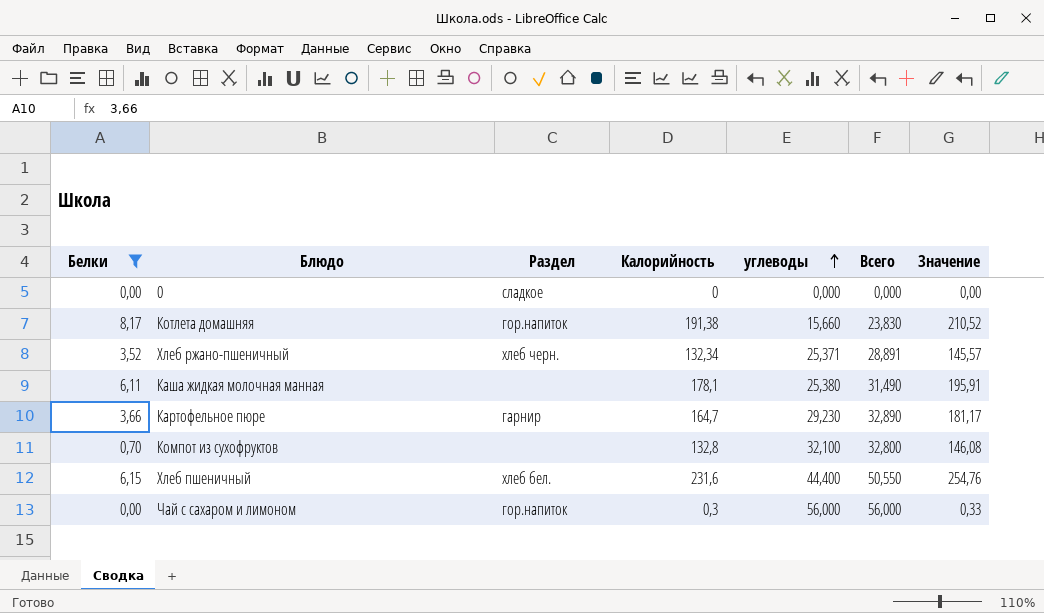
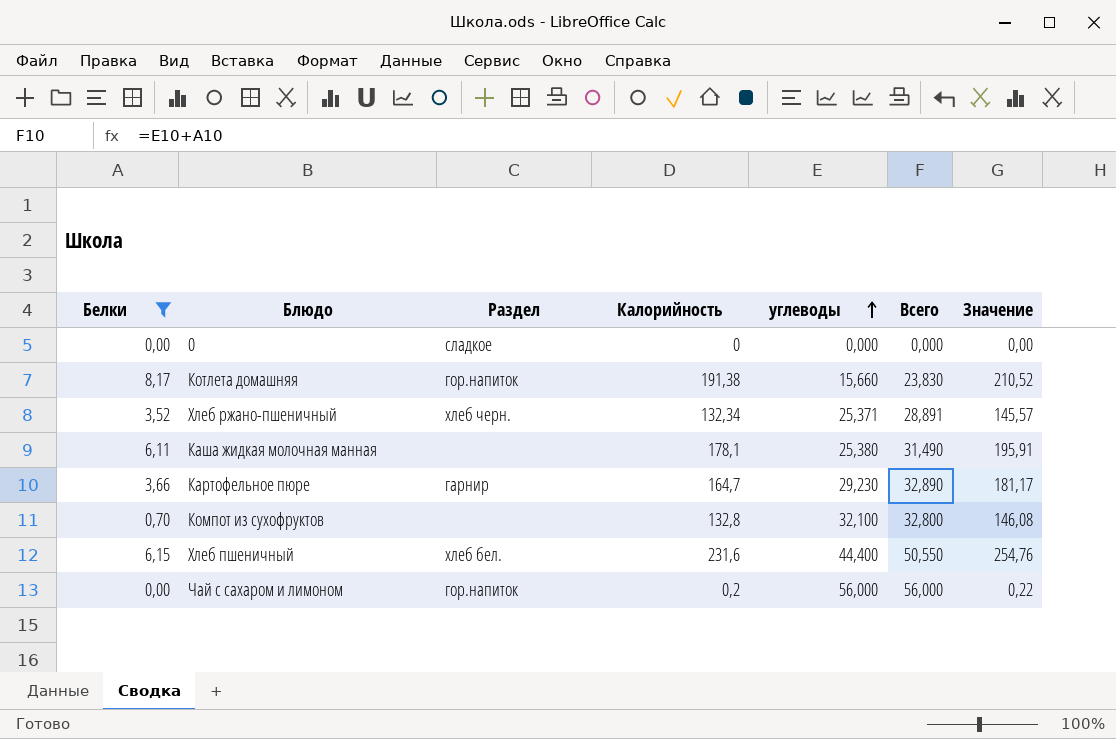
Чай с сахаром и лимоном | Калорийность: 0,3 -> 0,2
Чай с сахаром и лимоном | Значение: 0,33 -> 0,22

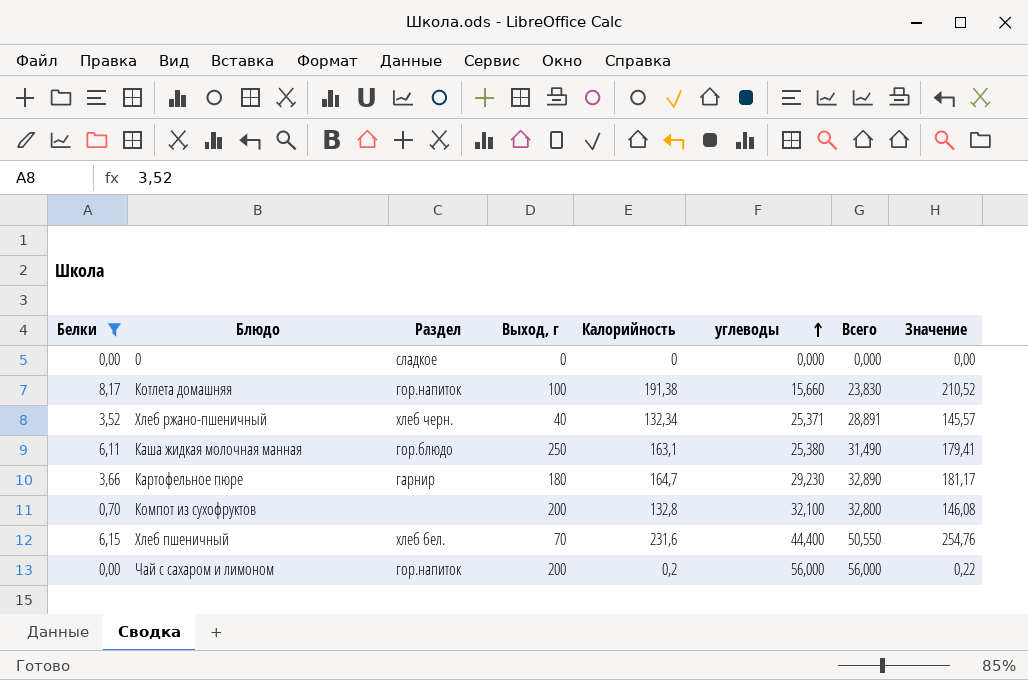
column Выход, г | position: none -> 4
Каша жидкая молочная манная | Раздел: none -> гор.блюдо
Каша жидкая молочная манная | Калорийность: 178,1 -> 163,1
Каша жидкая молочная манная | Значение: 195,91 -> 179,41

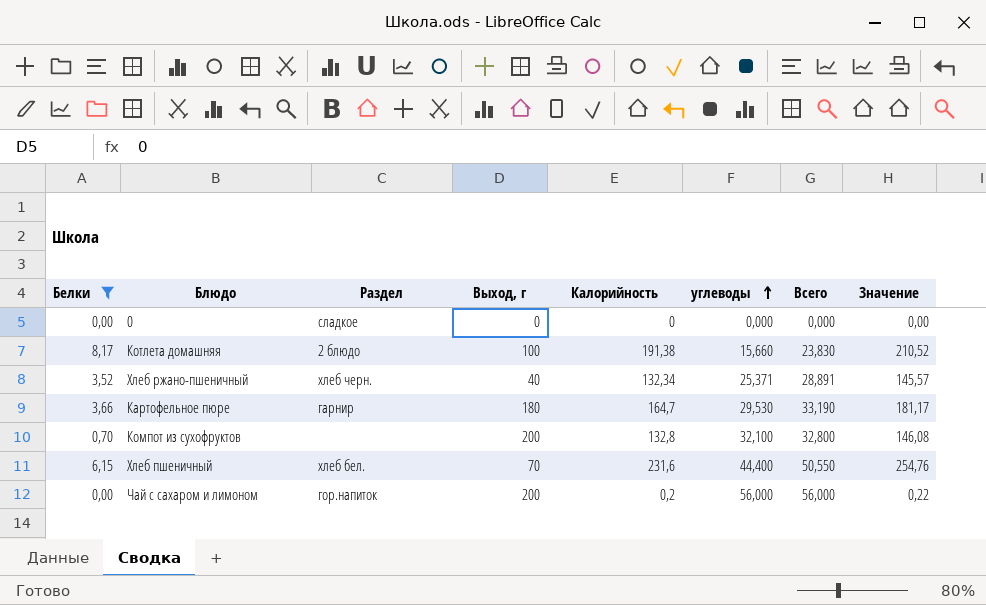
row Каша жидкая молочная манная: 6,11 | гор.блюдо | 250 | 163,1 | 25,380 | 31,490 | 179,41 -> none
Котлета домашняя | Раздел: гор.напиток -> 2 блюдо
Картофельное пюре | углеводы: 29,230 -> 29,530
Картофельное пюре | Всего: 32,890 -> 33,190

